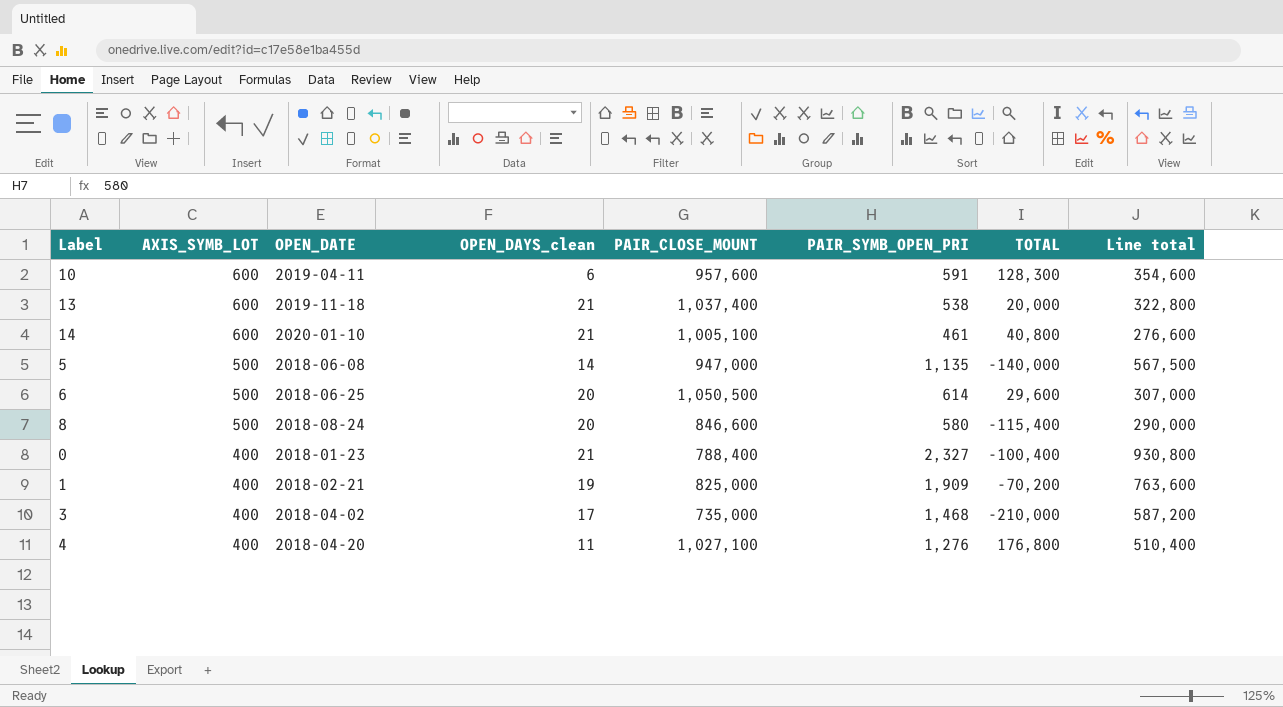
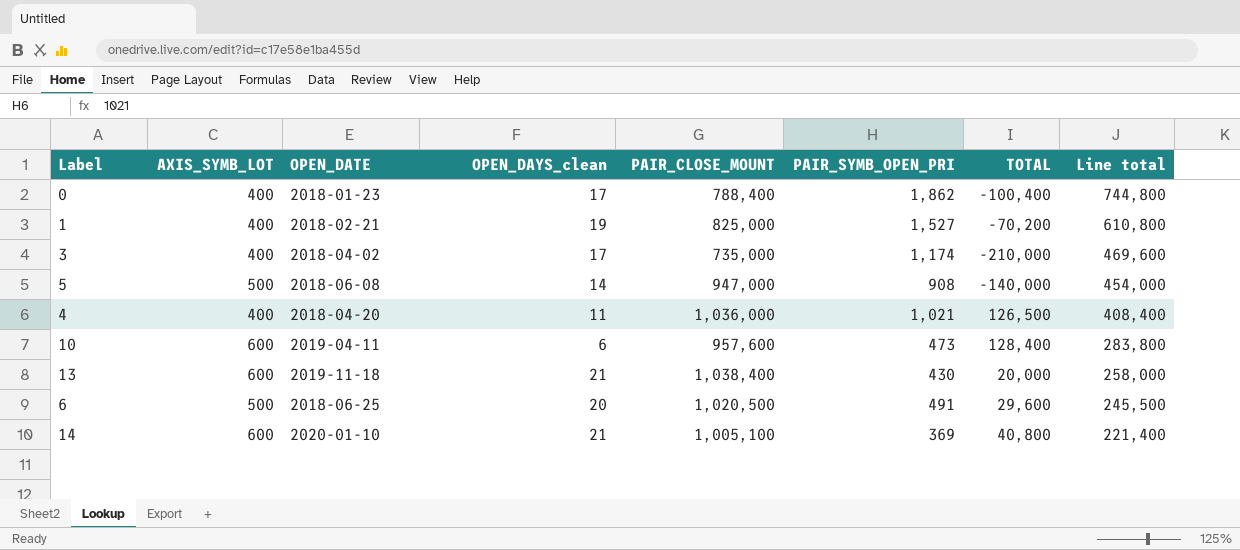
row order: AXIS_SYMB_LOT descending -> Line total descending
row 8: 500 | 2018-08-24 | 20 | 846,600 | 580 | -115,400 | 290,000 -> none
0 | OPEN_DAYS_clean: 21 -> 17
0 | PAIR_SYMB_OPEN_PRI: 2,327 -> 1,862
0 | Line total: 930,800 -> 744,800
1 | PAIR_SYMB_OPEN_PRI: 1,909 -> 1,527
1 | Line total: 763,600 -> 610,800
3 | PAIR_SYMB_OPEN_PRI: 1,468 -> 1,174
3 | Line total: 587,200 -> 469,600
5 | PAIR_SYMB_OPEN_PRI: 1,135 -> 908
5 | Line total: 567,500 -> 454,000
4 | PAIR_CLOSE_MOUNT: 1,027,100 -> 1,036,000
4 | PAIR_SYMB_OPEN_PRI: 1,276 -> 1,021
4 | TOTAL: 176,800 -> 126,500
4 | Line total: 510,400 -> 408,400
10 | PAIR_SYMB_OPEN_PRI: 591 -> 473
10 | TOTAL: 128,300 -> 128,400
10 | Line total: 354,600 -> 283,800
13 | PAIR_CLOSE_MOUNT: 1,037,400 -> 1,038,400
13 | PAIR_SYMB_OPEN_PRI: 538 -> 430
13 | Line total: 322,800 -> 258,000
6 | PAIR_CLOSE_MOUNT: 1,050,500 -> 1,020,500
6 | PAIR_SYMB_OPEN_PRI: 614 -> 491
6 | Line total: 307,000 -> 245,500
14 | PAIR_SYMB_OPEN_PRI: 461 -> 369
14 | Line total: 276,600 -> 221,400

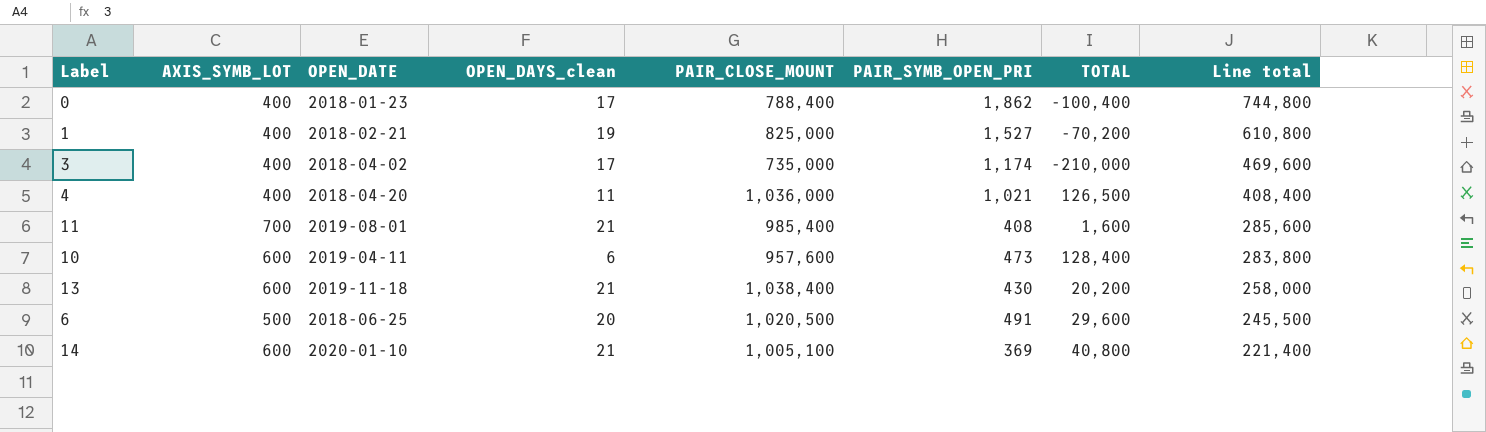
row 5: 500 | 2018-06-08 | 14 | 947,000 | 908 | -140,000 | 454,000 -> none
row 11: none -> 700 | 2019-08-01 | 21 | 985,400 | 408 | 1,600 | 285,600
13 | TOTAL: 20,000 -> 20,200

